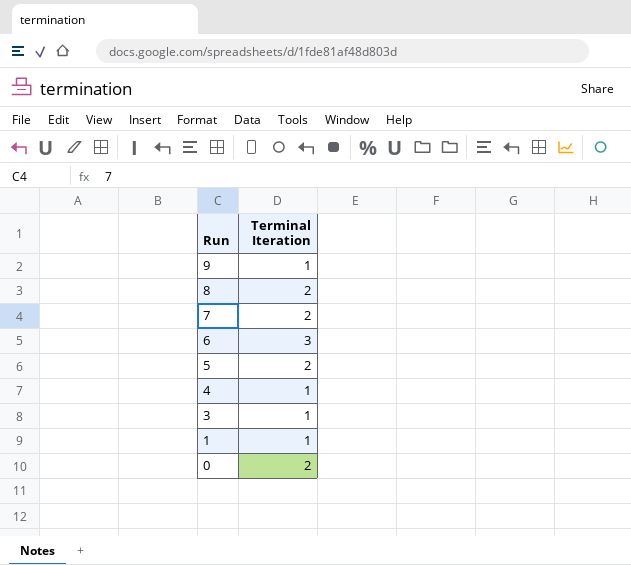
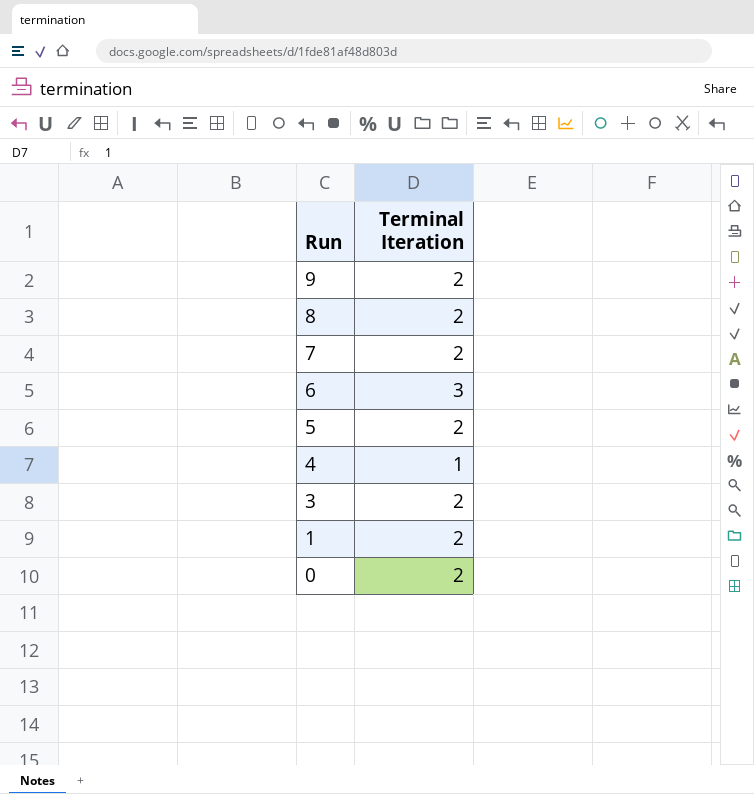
9 | Terminal Iteration: 1 -> 2
3 | Terminal Iteration: 1 -> 2
1 | Terminal Iteration: 1 -> 2

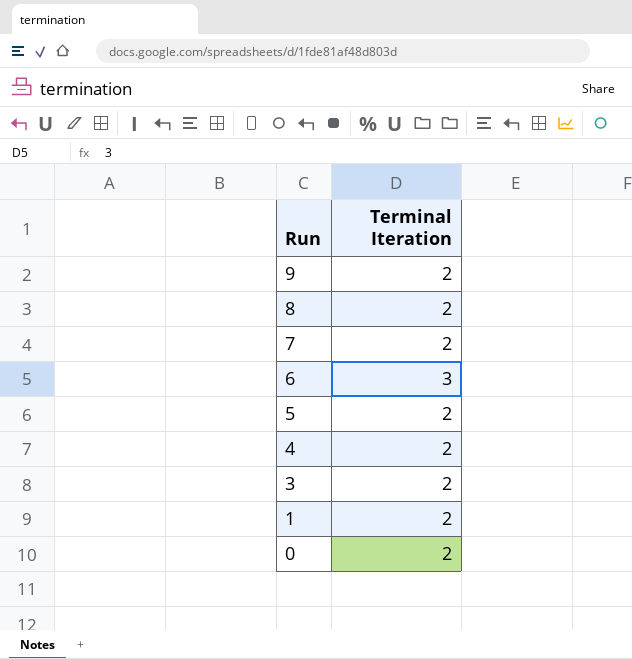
4 | Terminal Iteration: 1 -> 2

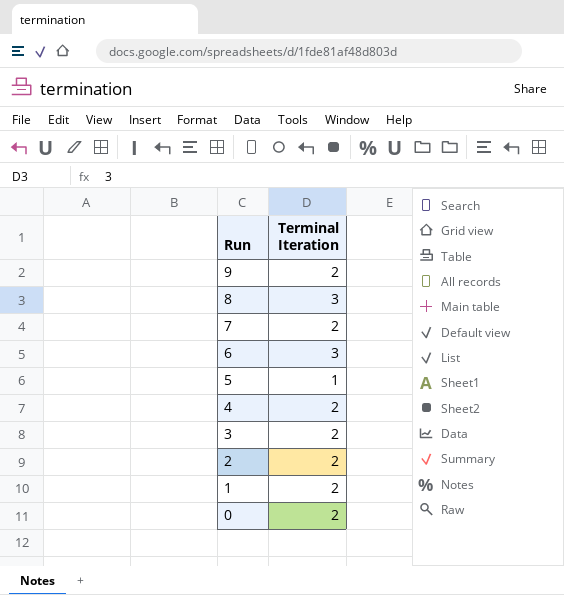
8 | Terminal Iteration: 2 -> 3
5 | Terminal Iteration: 2 -> 1
row 2: none -> 2

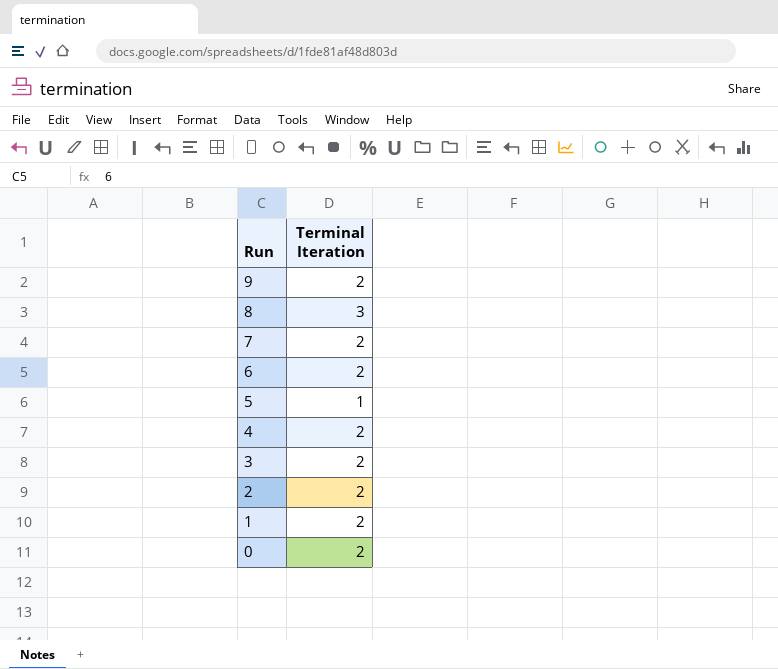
6 | Terminal Iteration: 3 -> 2

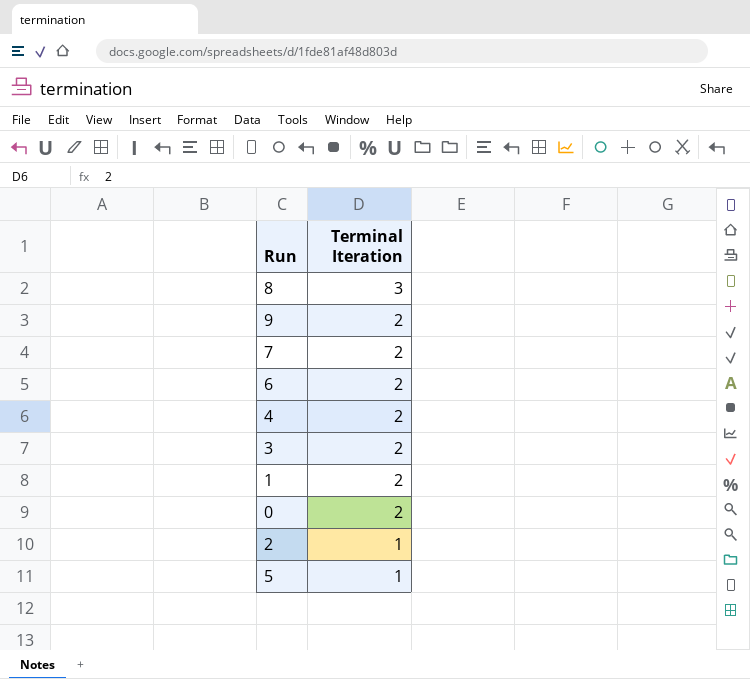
row order: Run descending -> Terminal Iteration descending
2 | Terminal Iteration: 2 -> 1

